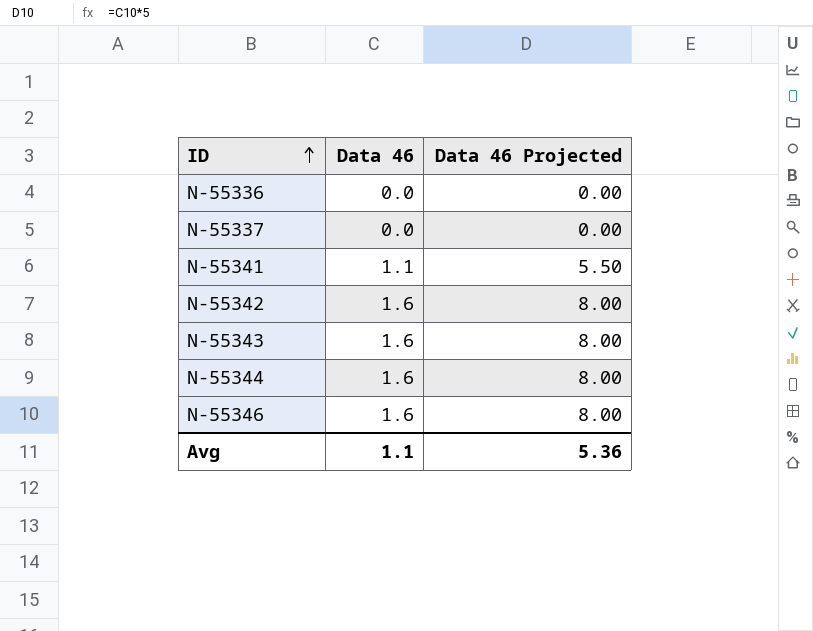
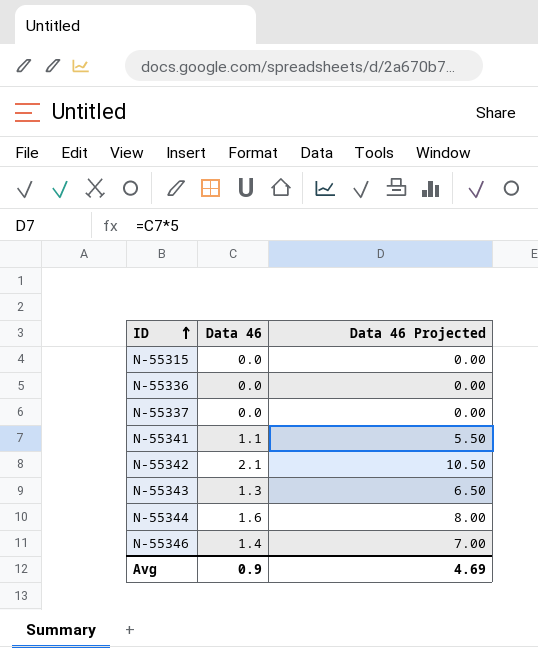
row N-55315: none -> 0.0 | 0.00
N-55342 | Data 46: 1.6 -> 2.1
N-55342 | Data 46 Projected: 8.00 -> 10.50
N-55343 | Data 46: 1.6 -> 1.3
N-55343 | Data 46 Projected: 8.00 -> 6.50
N-55346 | Data 46: 1.6 -> 1.4
N-55346 | Data 46 Projected: 8.00 -> 7.00
Avg | Data 46: 1.1 -> 0.9
Avg | Data 46 Projected: 5.36 -> 4.69

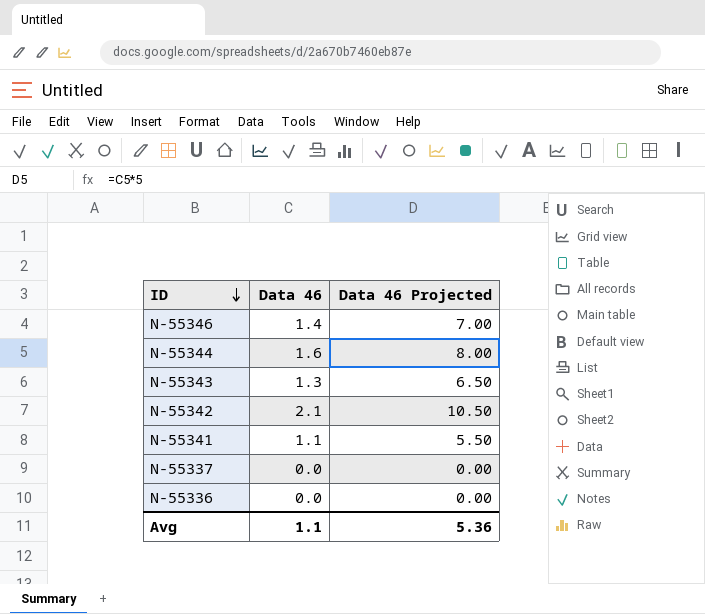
row order: ID ascending -> ID descending
row N-55315: 0.0 | 0.00 -> none
Avg | Data 46: 0.9 -> 1.1
Avg | Data 46 Projected: 4.69 -> 5.36

